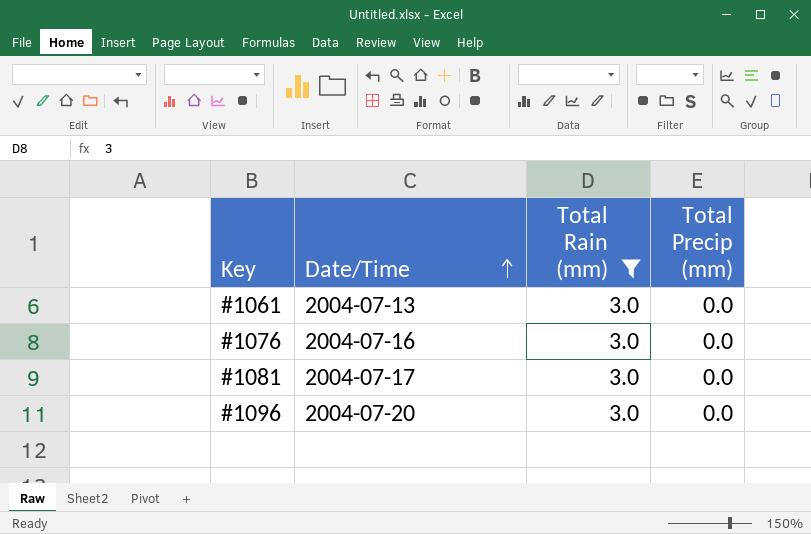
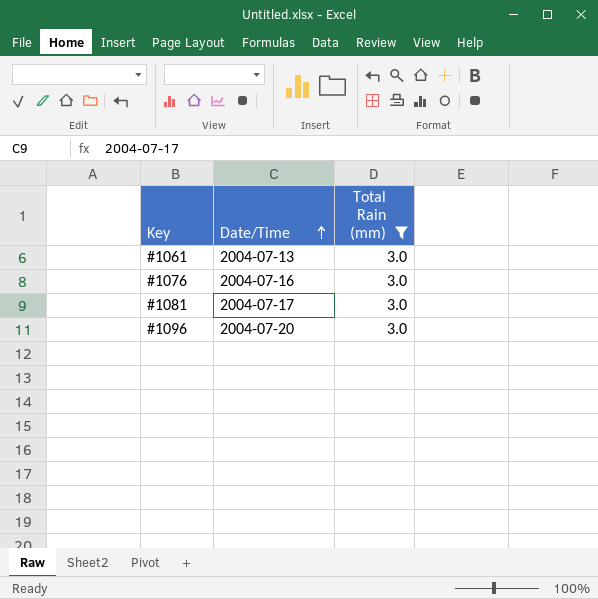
column Total Precip (mm) | position: 4 -> none

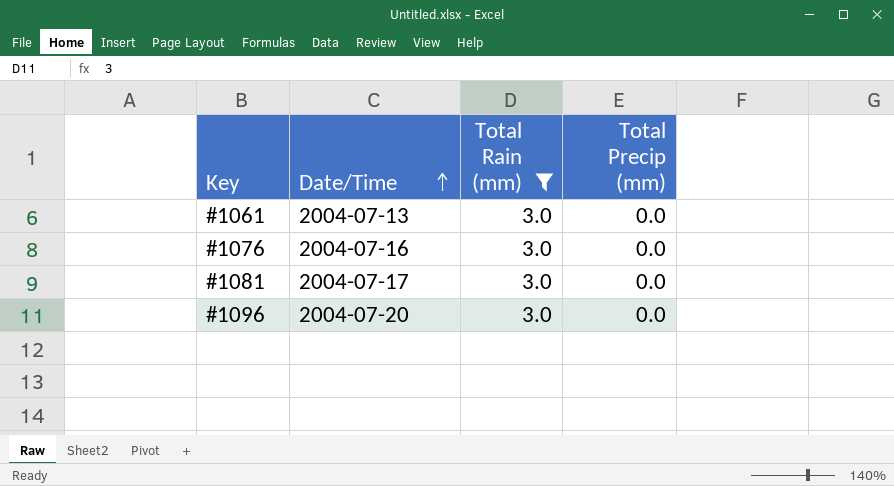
column Total Precip (mm) | position: none -> 4

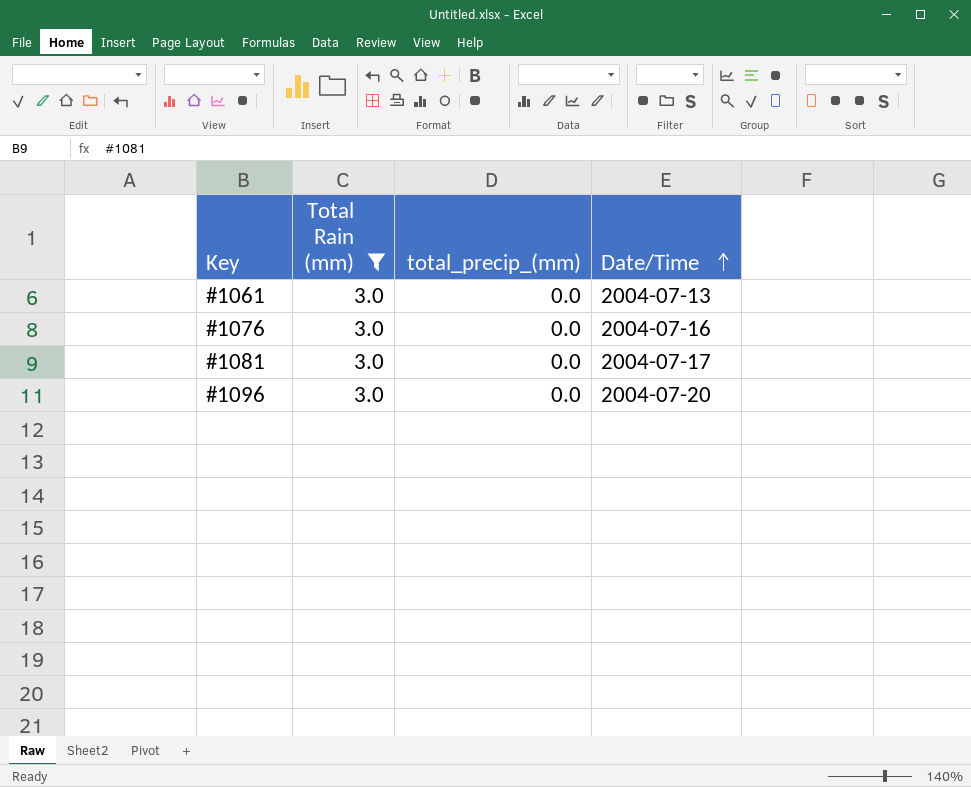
column name: Total Precip (mm) -> total_precip_(mm)
column Date/Time | position: 2 -> 4

